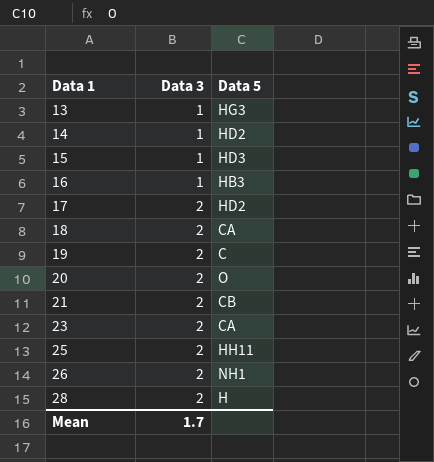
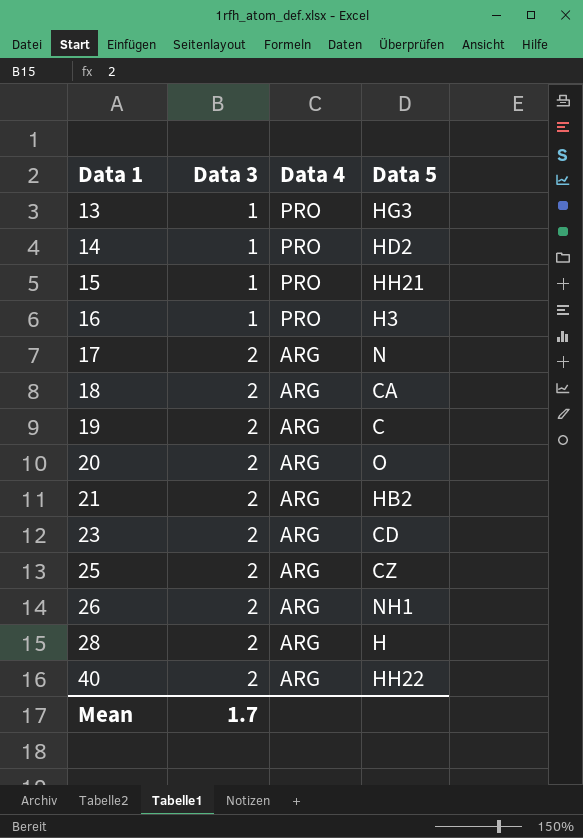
column Data 4 | position: none -> 3
15 | Data 5: HD3 -> HH21
16 | Data 5: HB3 -> H3
17 | Data 5: HD2 -> N
21 | Data 5: CB -> HB2
23 | Data 5: CA -> CD
25 | Data 5: HH11 -> CZ
row 40: none -> 2 | ARG | HH22

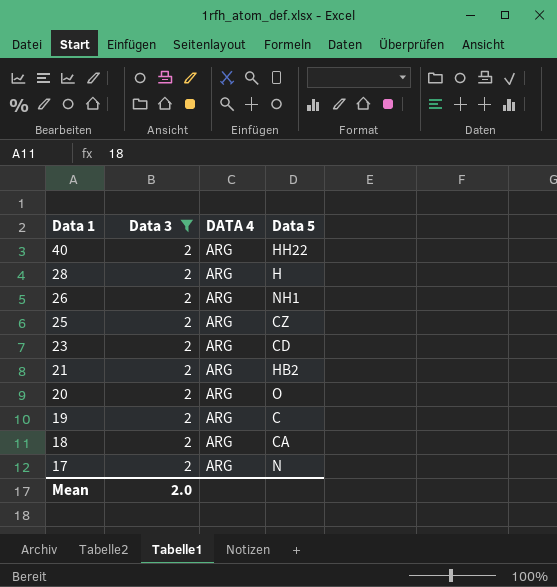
filter: none -> Data 3 = 2
row order: Data 1 ascending -> Data 1 descending
column name: Data 4 -> DATA 4
Mean | Data 3: 1.7 -> 2.0

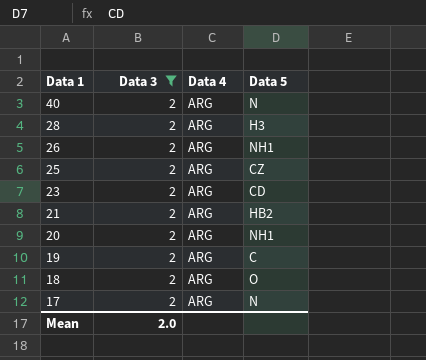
column name: DATA 4 -> Data 4
40 | Data 5: HH22 -> N
28 | Data 5: H -> H3
20 | Data 5: O -> NH1
18 | Data 5: CA -> O

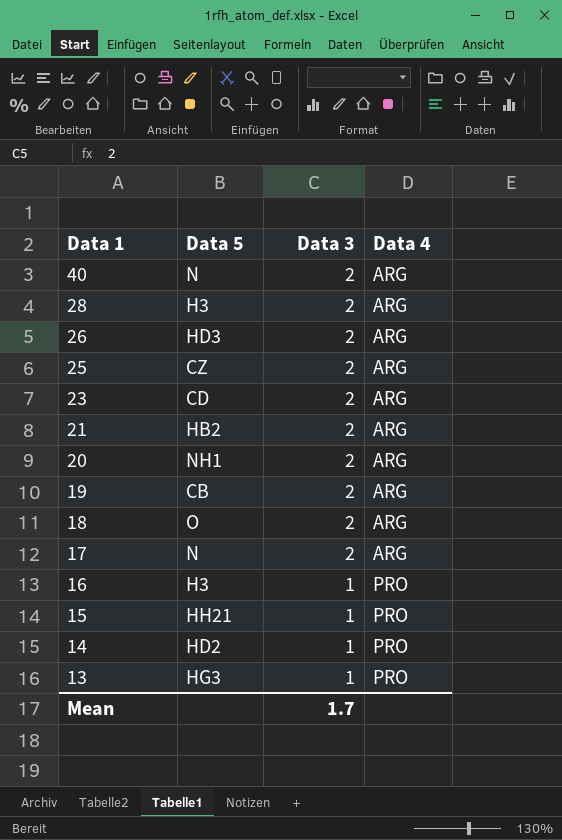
filter: Data 3 = 2 -> none
column Data 5 | position: 4 -> 2
26 | Data 5: NH1 -> HD3
19 | Data 5: C -> CB
Mean | Data 3: 2.0 -> 1.7

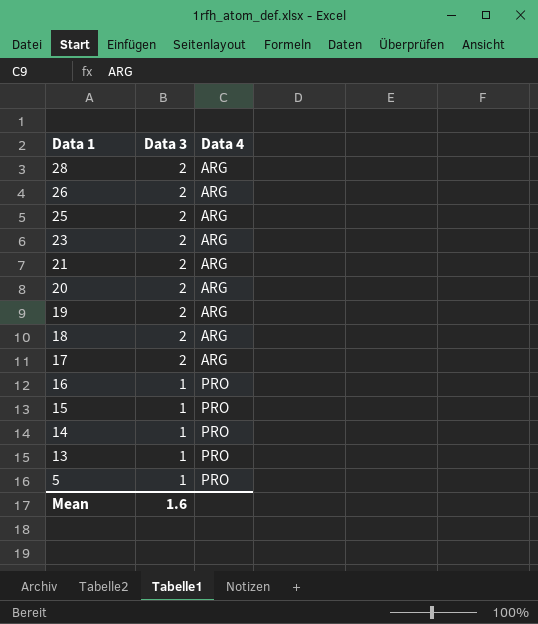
column Data 5 | position: 2 -> none
row 40: N | 2 | ARG -> none
row 5: none -> 1 | PRO
Mean | Data 3: 1.7 -> 1.6

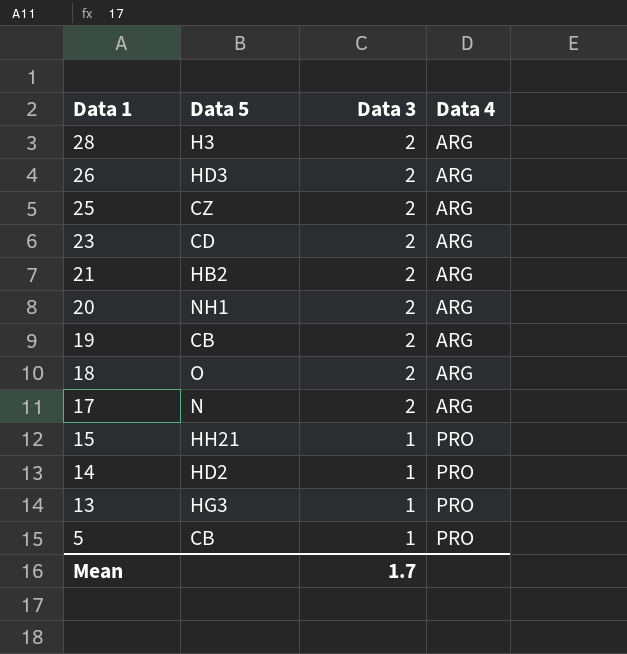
column Data 5 | position: none -> 2
row 16: 1 | PRO -> none
Mean | Data 3: 1.6 -> 1.7

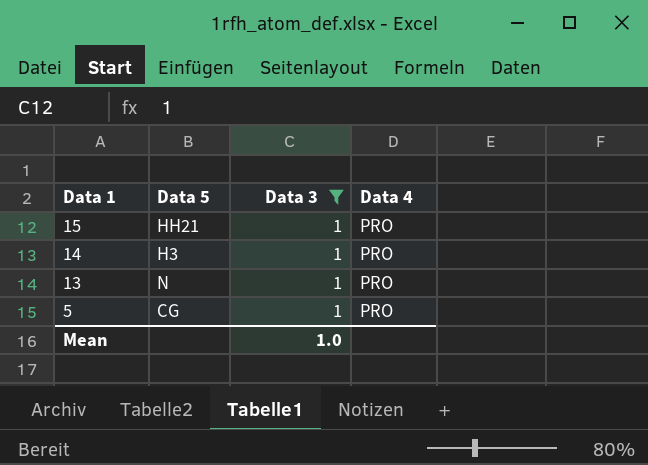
filter: none -> Data 3 = 1
14 | Data 5: HD2 -> H3
13 | Data 5: HG3 -> N
5 | Data 5: CB -> CG
Mean | Data 3: 1.7 -> 1.0

